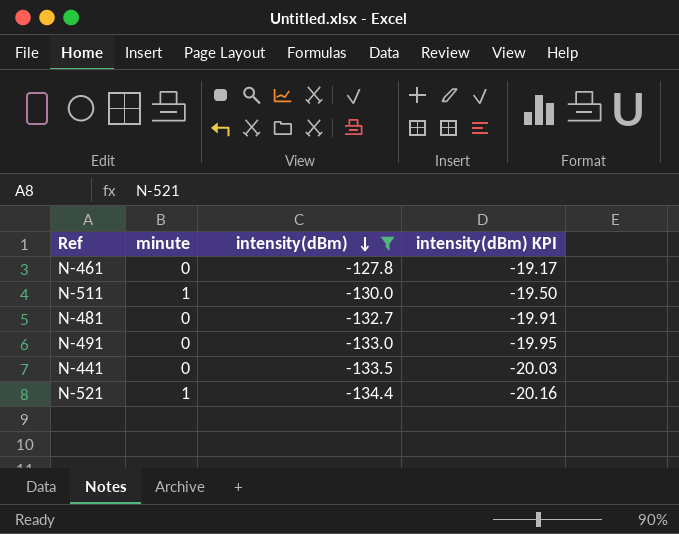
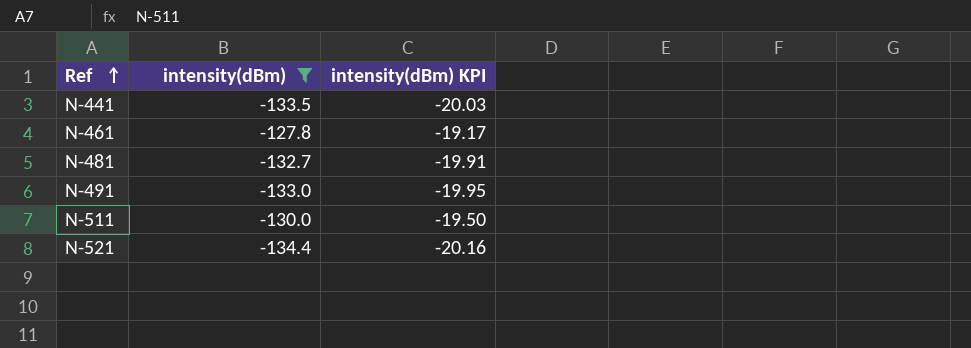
row order: intensity(dBm) descending -> Ref ascending
column minute | position: 2 -> none

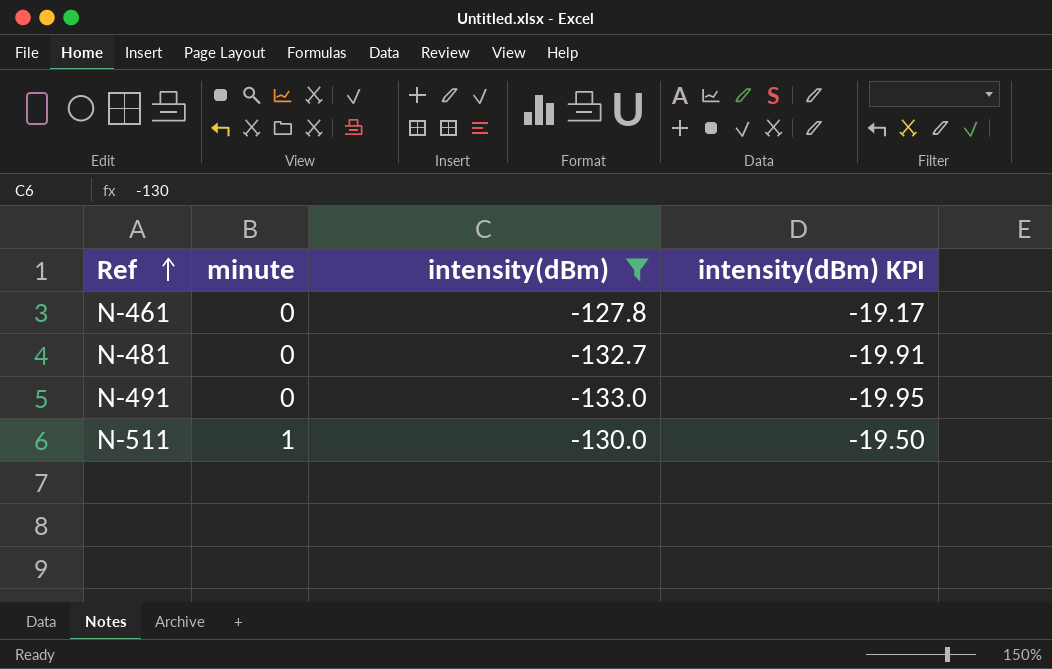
column minute | position: none -> 2
row N-441: -133.5 | -20.03 -> none
row N-521: -134.4 | -20.16 -> none

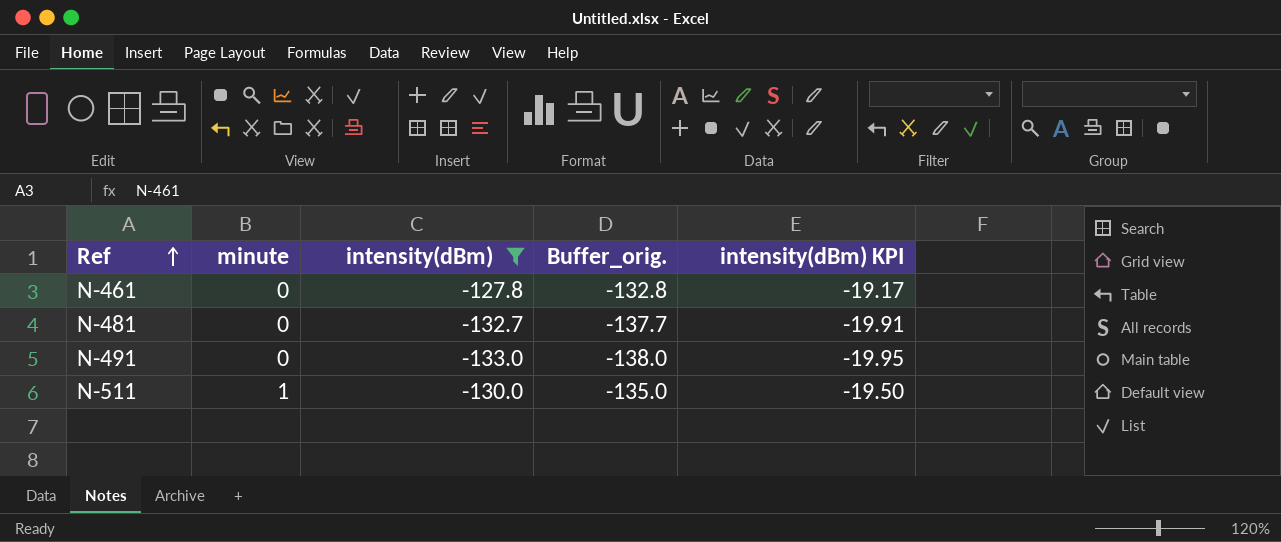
column Buffer_orig. | formula: none -> [intensity(dBm)] - 5

